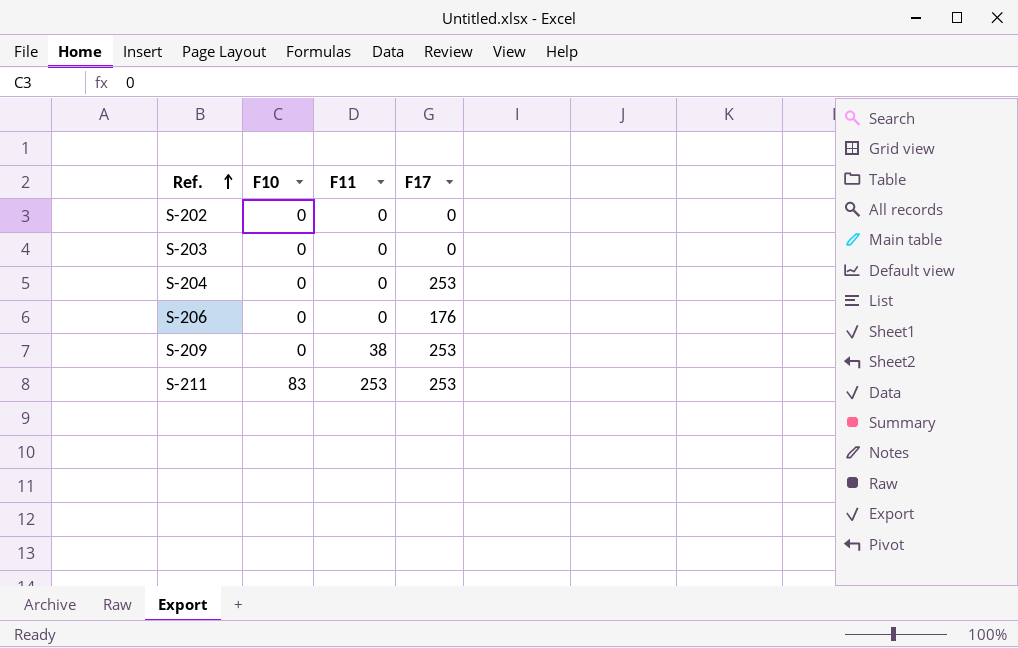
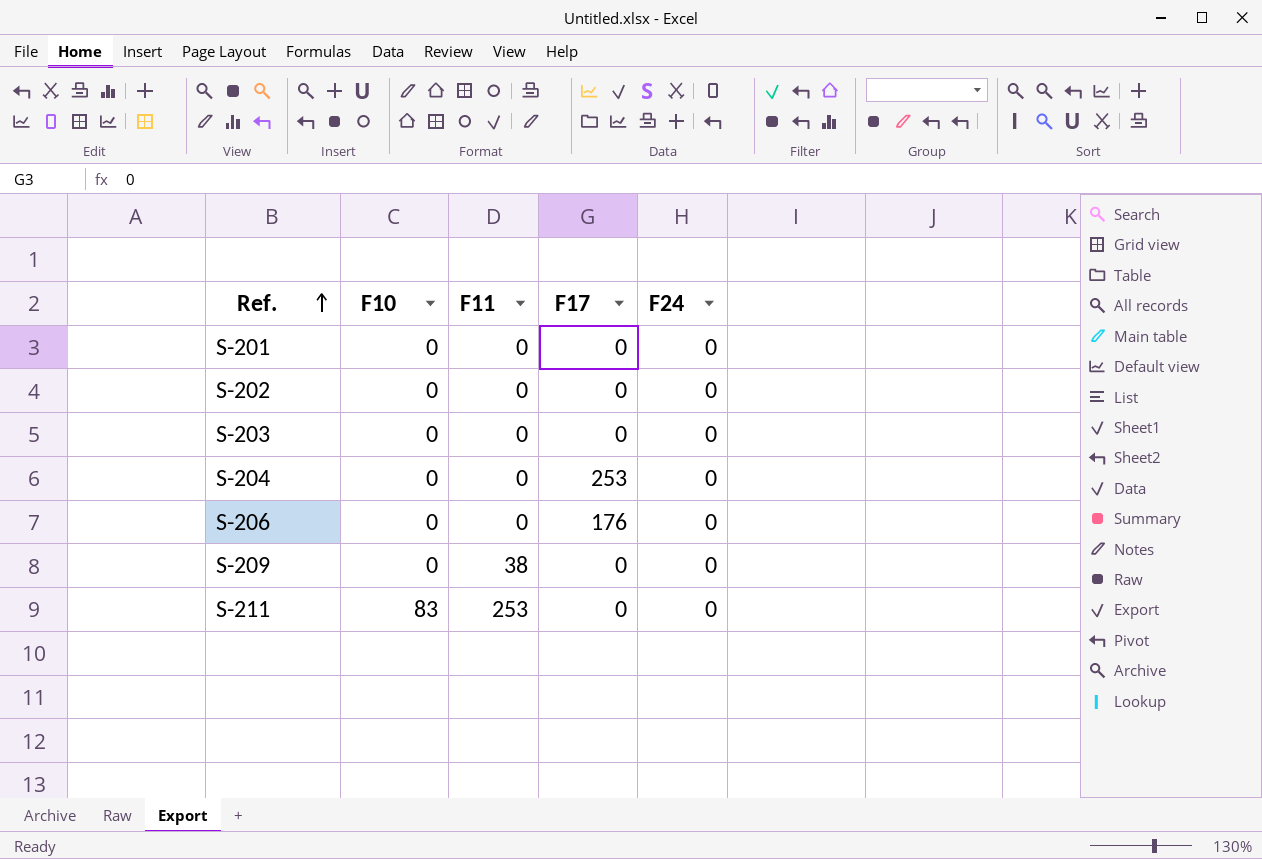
column F24 | position: none -> 5
row S-201: none -> 0 | 0 | 0 | 0
S-209 | F17: 253 -> 0
S-211 | F17: 253 -> 0

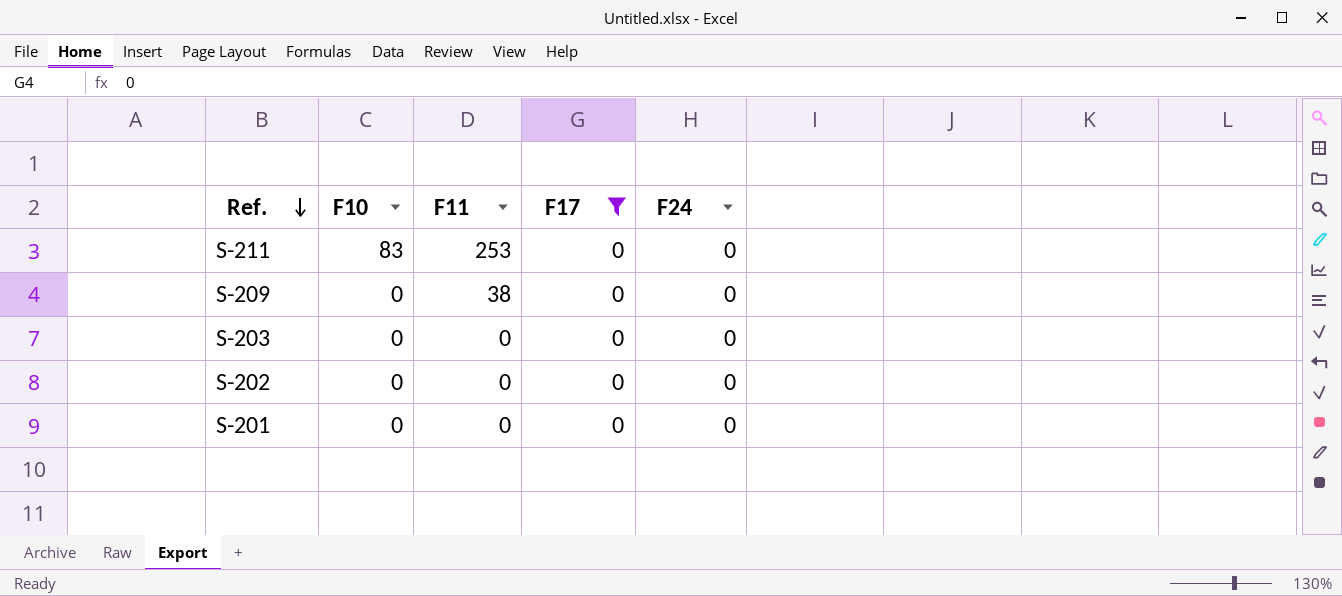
filter: none -> F17 = 0
row order: Ref. ascending -> Ref. descending

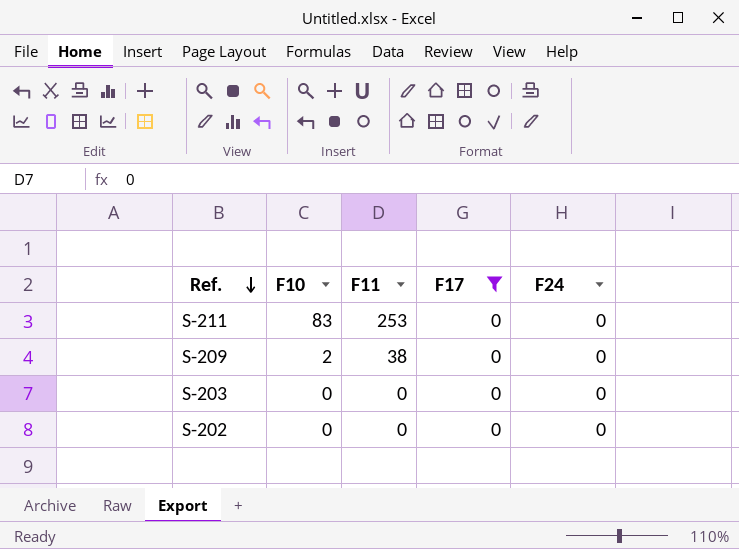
row S-201: 0 | 0 | 0 | 0 -> none
S-209 | F10: 0 -> 2

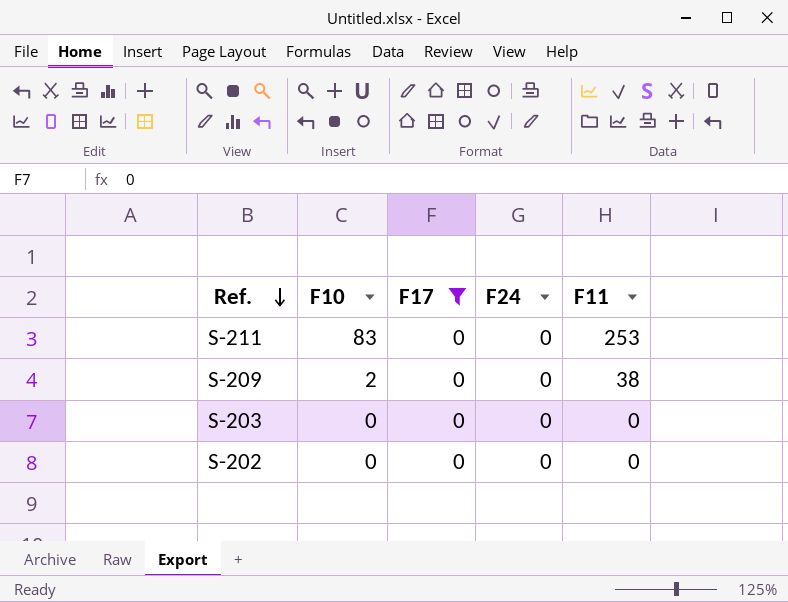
column F11 | position: 3 -> 5

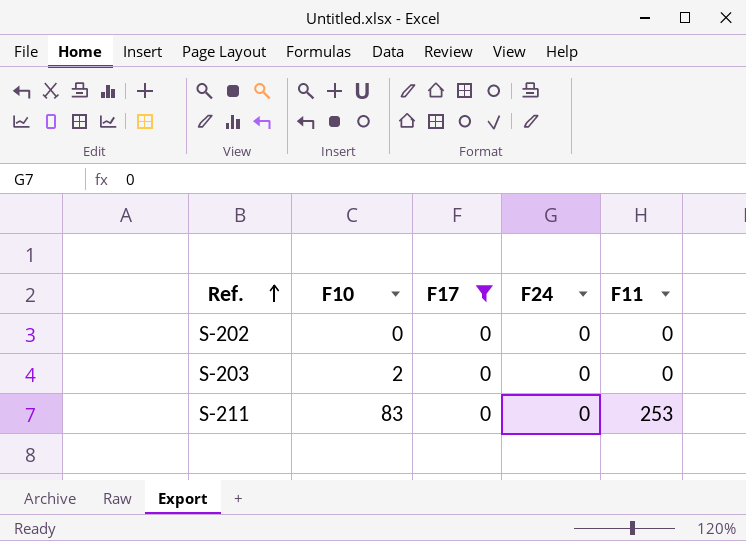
row order: Ref. descending -> Ref. ascending
row S-209: 2 | 0 | 0 | 38 -> none
S-203 | F10: 0 -> 2

